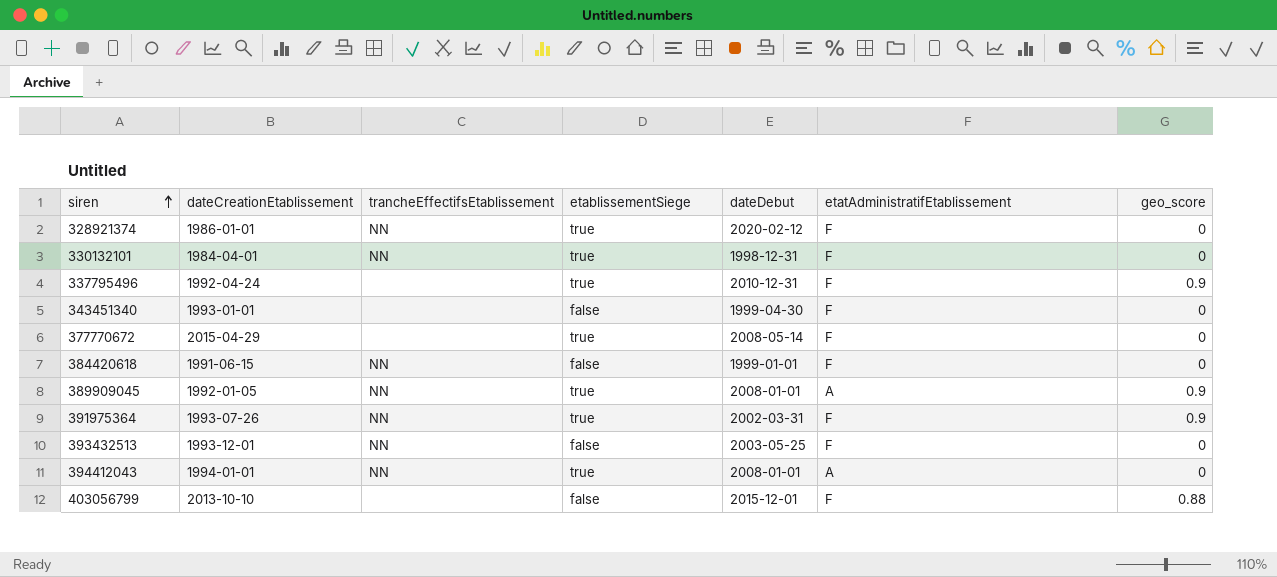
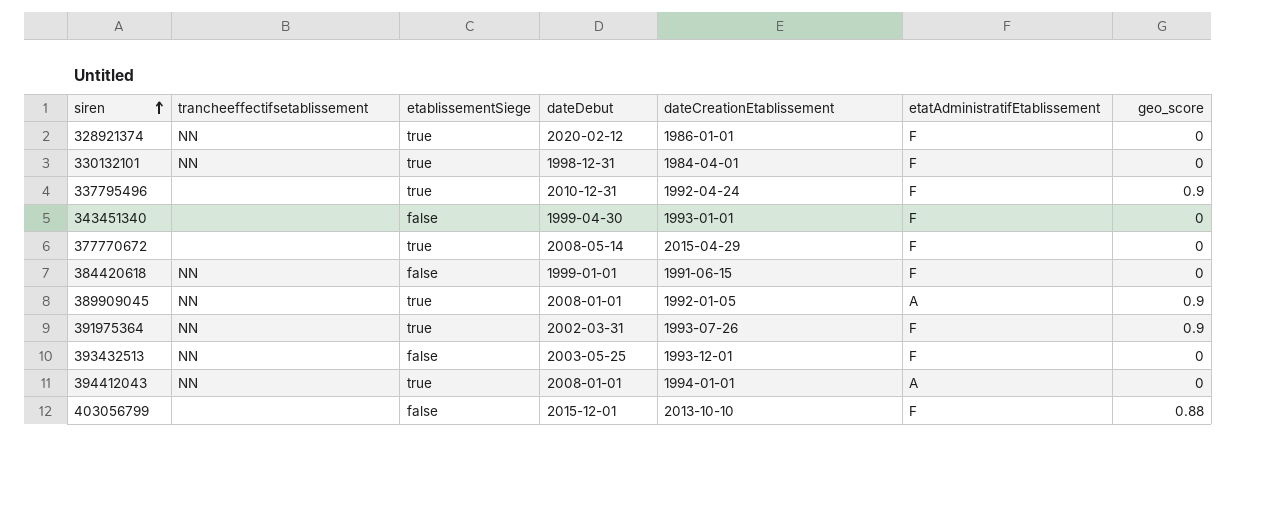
column name: trancheEffectifsEtablissement -> trancheeffectifsetablissement
column dateCreationEtablissement | position: 2 -> 5

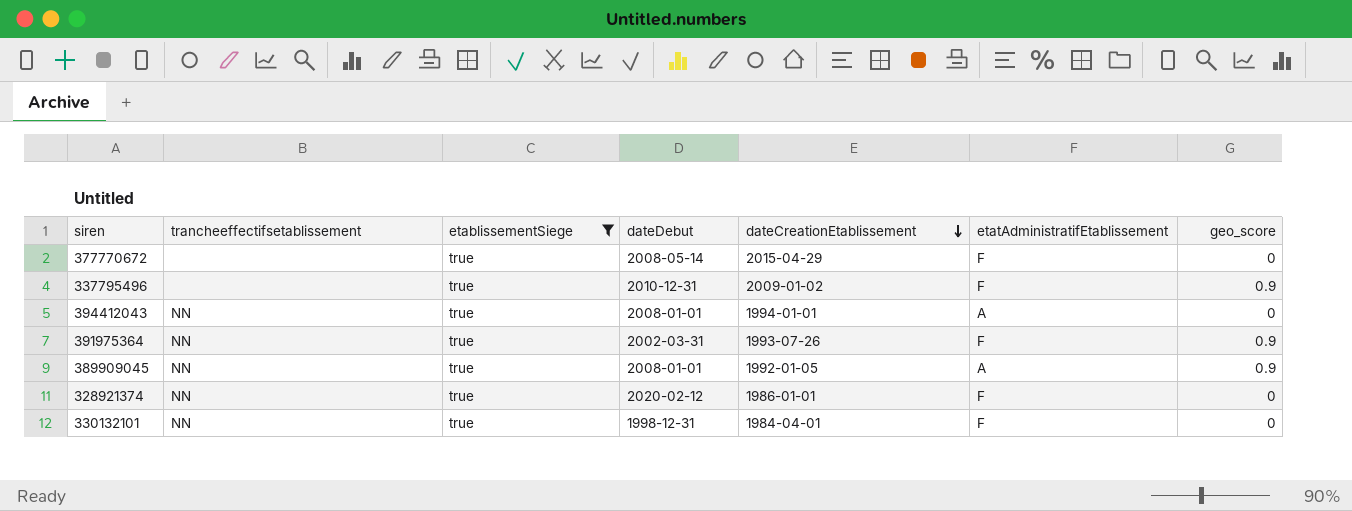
filter: none -> etablissementSiege = true
row order: siren ascending -> dateCreationEtablissement descending
337795496 | dateCreationEtablissement: 1992-04-24 -> 2009-01-02

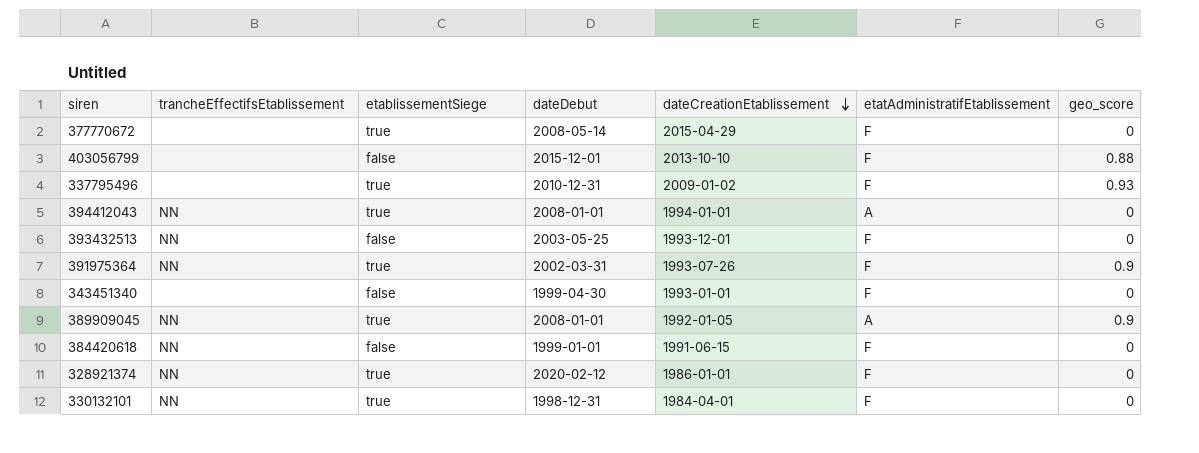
filter: etablissementSiege = true -> none
column name: trancheeffectifsetablissement -> trancheEffectifsEtablissement
337795496 | geo_score: 0.9 -> 0.93

